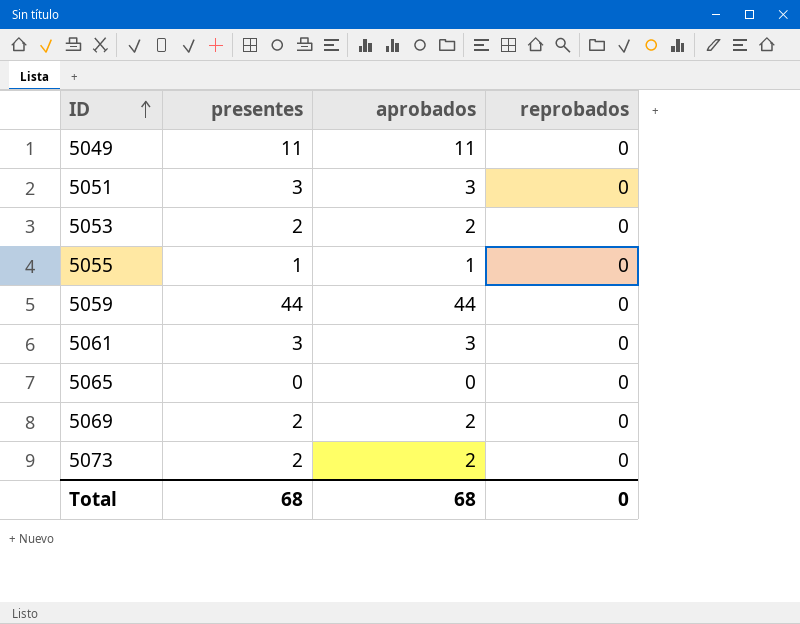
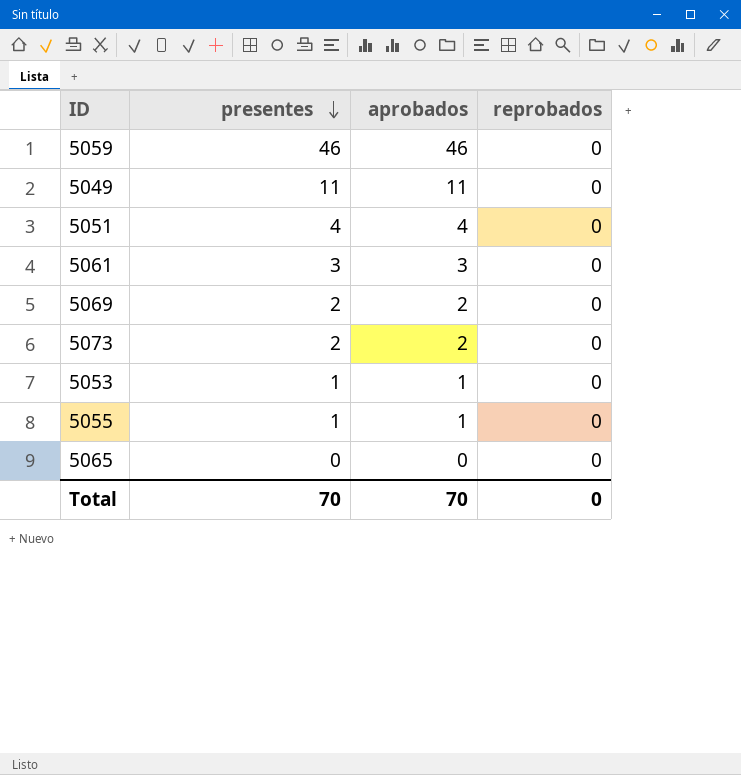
row order: ID ascending -> presentes descending
5059 | presentes: 44 -> 46
5059 | aprobados: 44 -> 46
5051 | presentes: 3 -> 4
5051 | aprobados: 3 -> 4
5053 | presentes: 2 -> 1
5053 | aprobados: 2 -> 1
Total | presentes: 68 -> 70
Total | aprobados: 68 -> 70

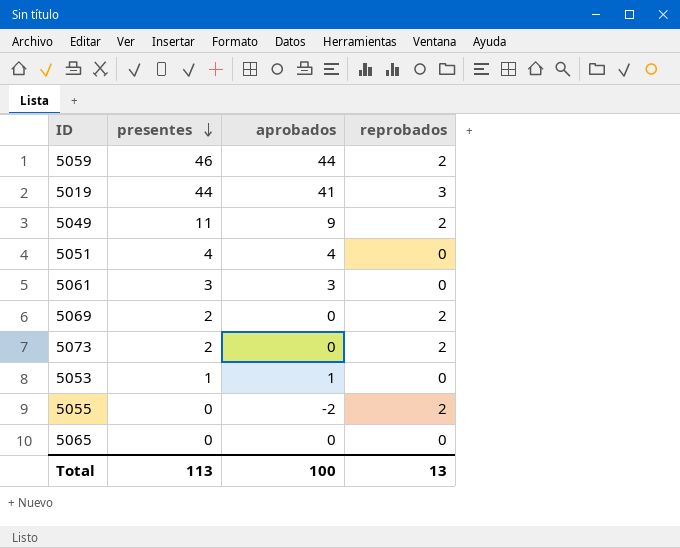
5059 | aprobados: 46 -> 44
5059 | reprobados: 0 -> 2
row 5019: none -> 44 | 41 | 3
5049 | aprobados: 11 -> 9
5049 | reprobados: 0 -> 2
5069 | aprobados: 2 -> 0
5069 | reprobados: 0 -> 2
5073 | aprobados: 2 -> 0
5073 | reprobados: 0 -> 2
5055 | presentes: 1 -> 0
5055 | aprobados: 1 -> -2
5055 | reprobados: 0 -> 2
Total | presentes: 70 -> 113
Total | aprobados: 70 -> 100
Total | reprobados: 0 -> 13

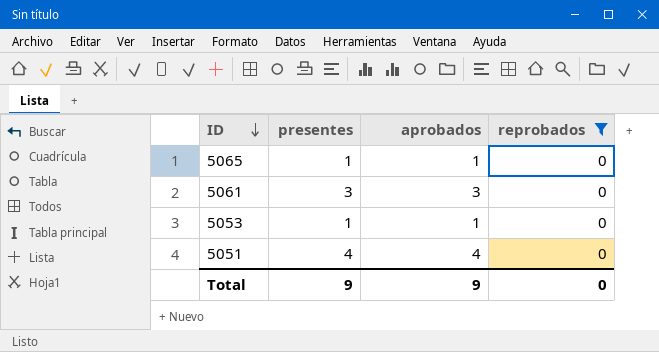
filter: none -> reprobados = 0
row order: presentes descending -> ID descending
5065 | presentes: 0 -> 1
5065 | aprobados: 0 -> 1
Total | presentes: 113 -> 9
Total | aprobados: 100 -> 9
Total | reprobados: 13 -> 0

